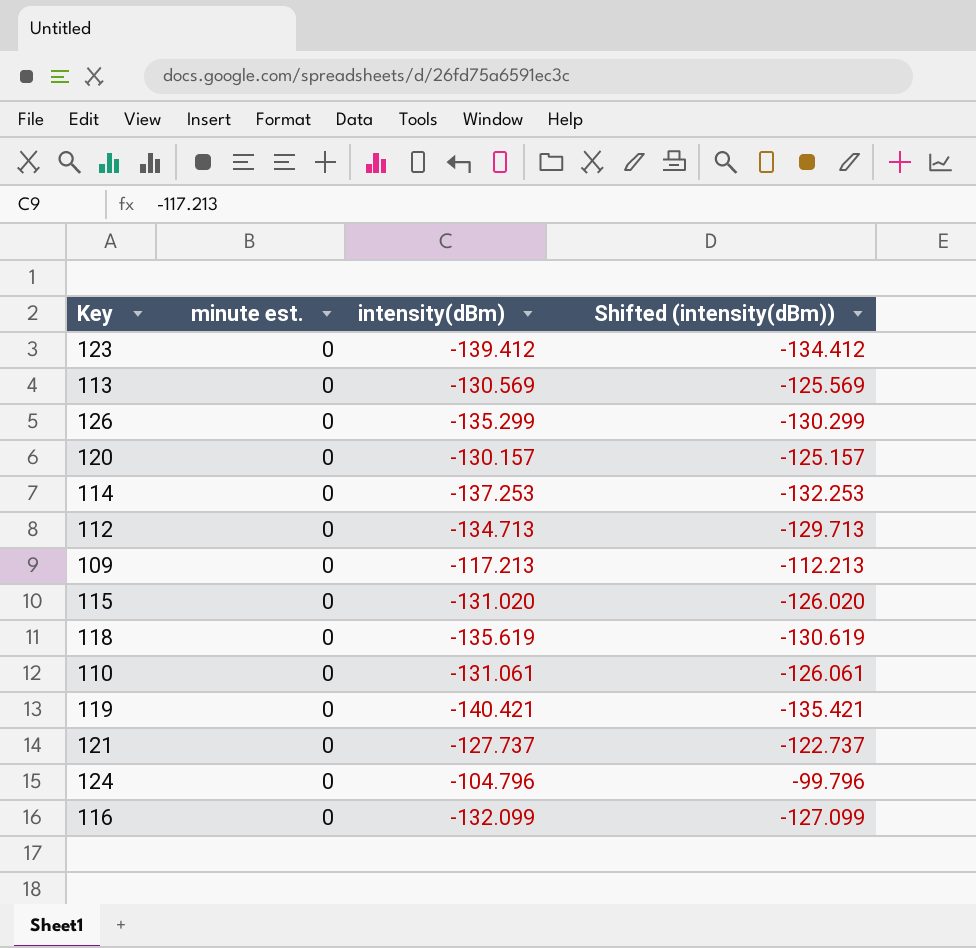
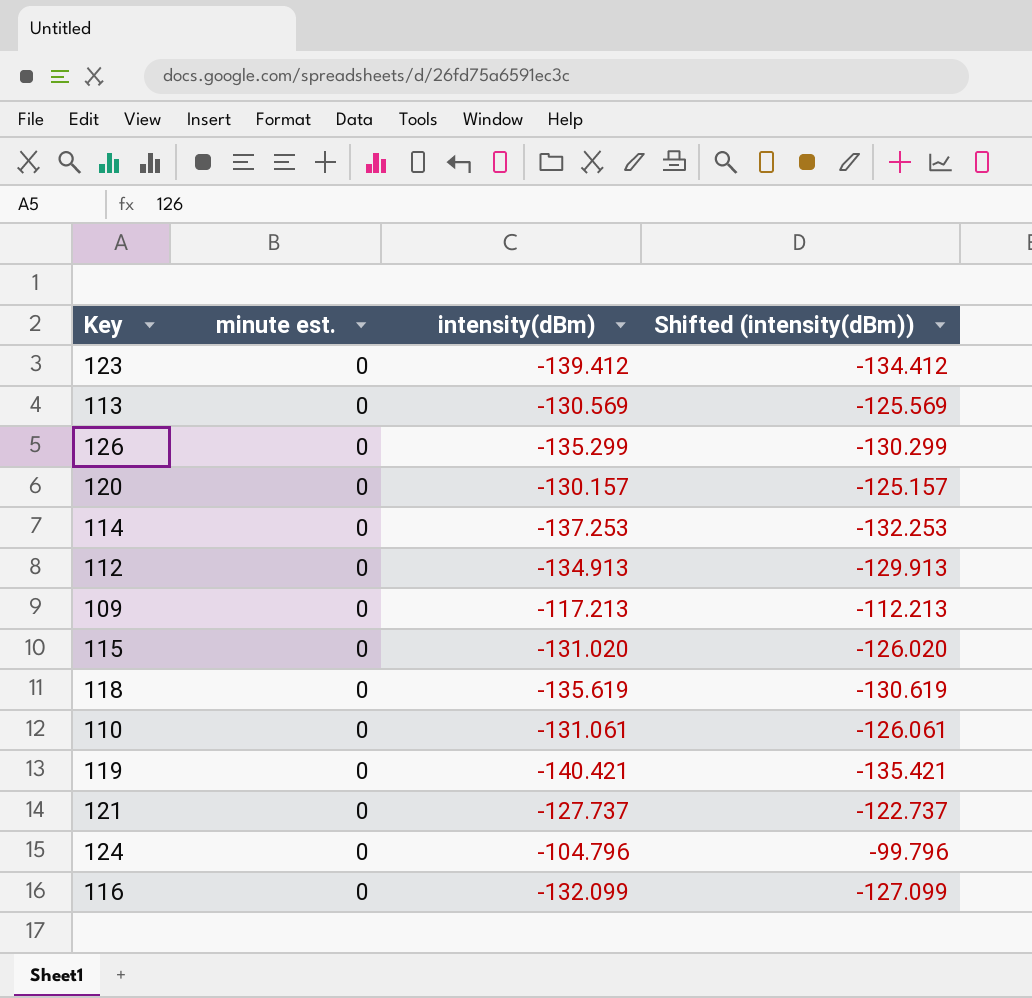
112 | intensity(dBm): -134.713 -> -134.913
112 | Shifted (intensity(dBm)): -129.713 -> -129.913

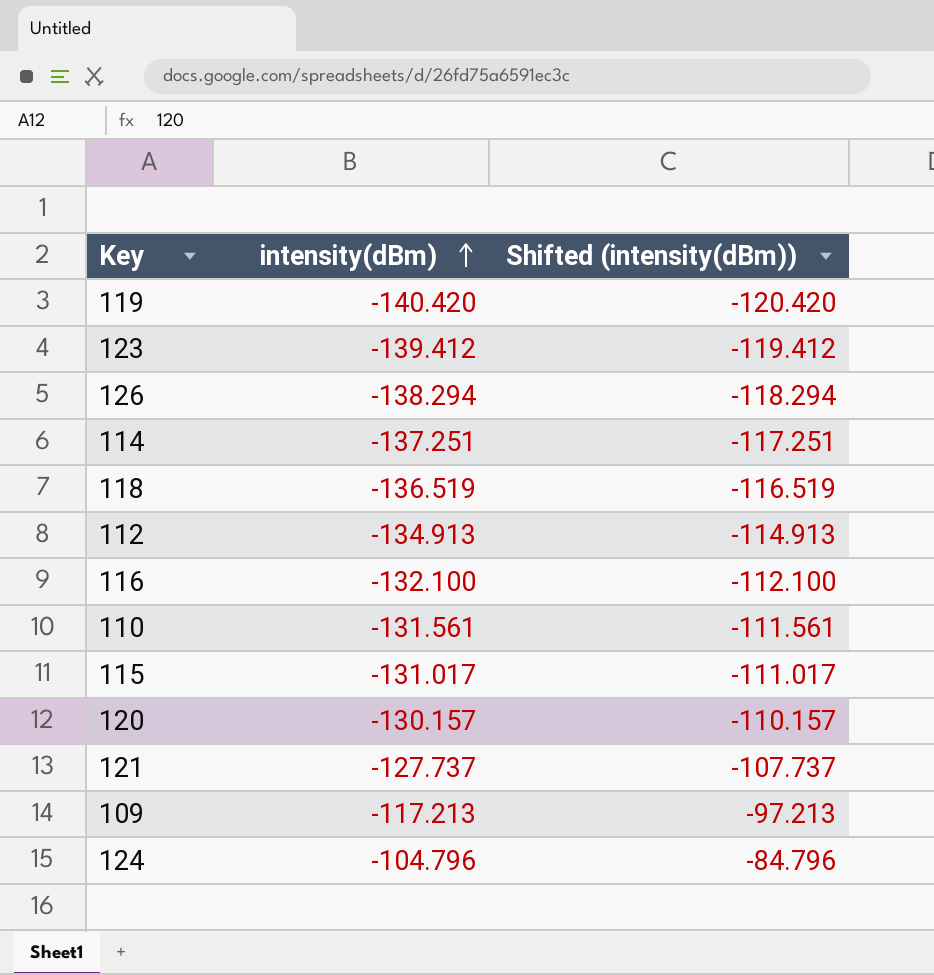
row order: none -> intensity(dBm) ascending
column minute est. | position: 2 -> none
column Shifted (intensity(dBm)) | formula: [intensity(dBm)] + 5 -> [intensity(dBm)] + 20
row 113: 0 | -130.569 | -125.569 -> none
119 | intensity(dBm): -140.421 -> -140.420
126 | intensity(dBm): -135.299 -> -138.294
114 | intensity(dBm): -137.253 -> -137.251
118 | intensity(dBm): -135.619 -> -136.519
116 | intensity(dBm): -132.099 -> -132.100
110 | intensity(dBm): -131.061 -> -131.561
115 | intensity(dBm): -131.020 -> -131.017

